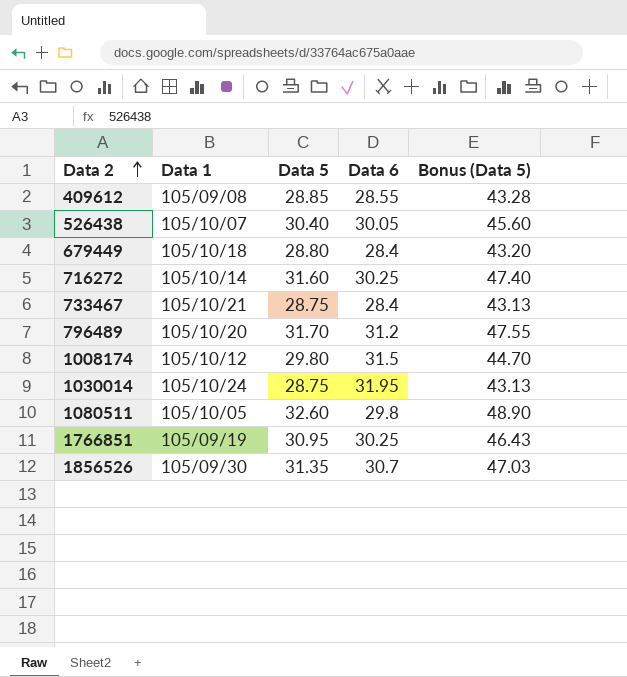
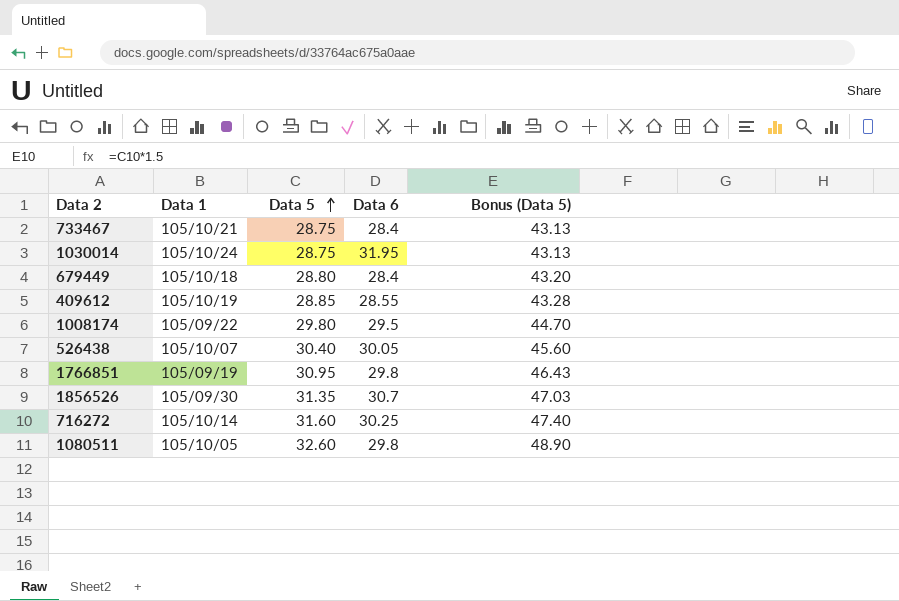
row order: Data 2 ascending -> Data 5 ascending
row 796489: 105/10/20 | 31.70 | 31.2 | 47.55 -> none
409612 | Data 1: 105/09/08 -> 105/10/19
1008174 | Data 1: 105/10/12 -> 105/09/22
1008174 | Data 6: 31.5 -> 29.5
1766851 | Data 6: 30.25 -> 29.8

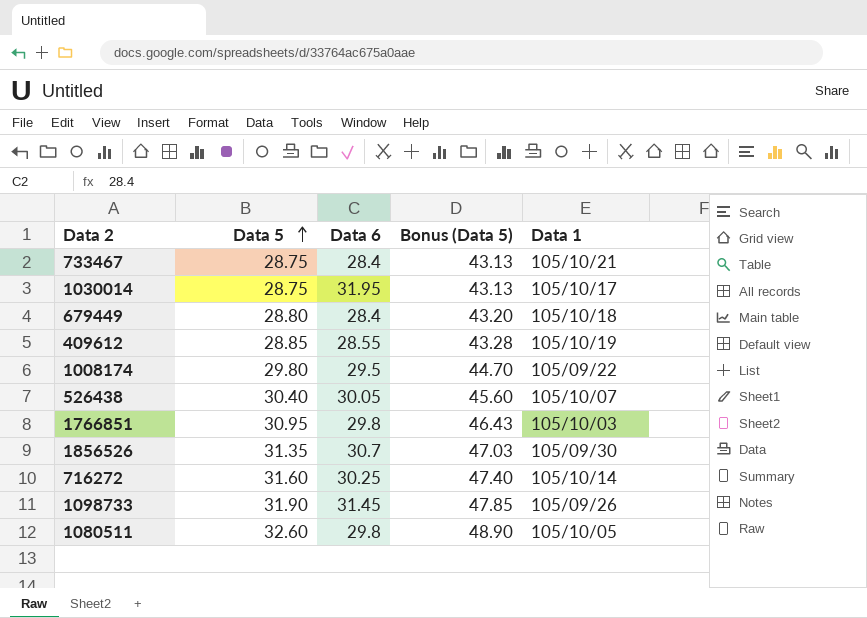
column Data 1 | position: 2 -> 5
1030014 | Data 1: 105/10/24 -> 105/10/17
1766851 | Data 1: 105/09/19 -> 105/10/03
row 1098733: none -> 31.90 | 31.45 | 47.85 | 105/09/26

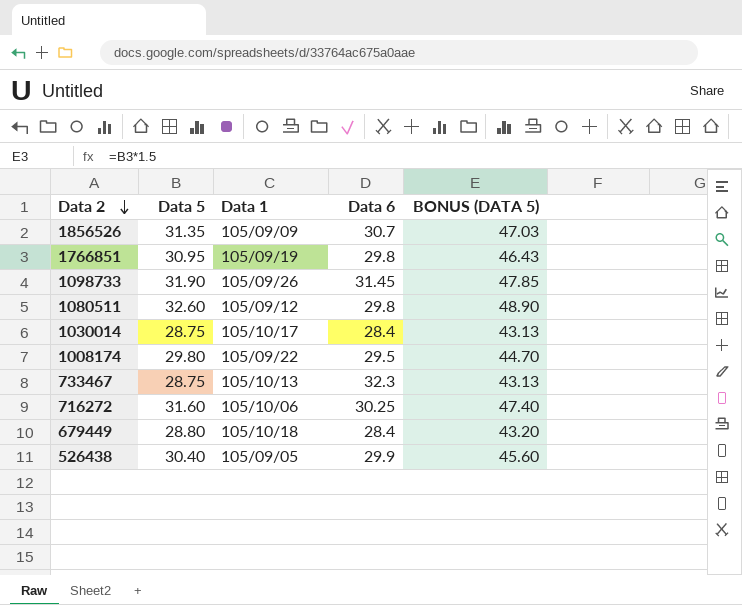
row order: Data 5 ascending -> Data 2 descending
column Data 1 | position: 5 -> 3
column name: Bonus (Data 5) -> BONUS (DATA 5)
row 409612: 28.85 | 28.55 | 43.28 | 105/10/19 -> none
1856526 | Data 1: 105/09/30 -> 105/09/09
1766851 | Data 1: 105/10/03 -> 105/09/19
1080511 | Data 1: 105/10/05 -> 105/09/12
1030014 | Data 6: 31.95 -> 28.4
733467 | Data 1: 105/10/21 -> 105/10/13
733467 | Data 6: 28.4 -> 32.3
716272 | Data 1: 105/10/14 -> 105/10/06
526438 | Data 1: 105/10/07 -> 105/09/05
526438 | Data 6: 30.05 -> 29.9

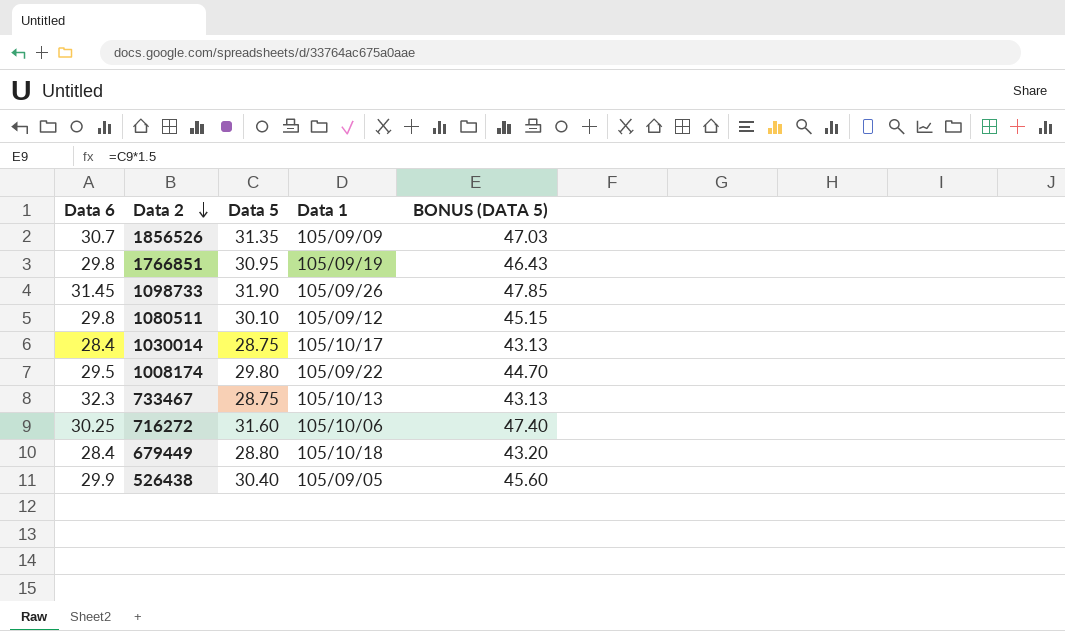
column Data 6 | position: 4 -> 1
1080511 | Data 5: 32.60 -> 30.10
1080511 | BONUS (DATA 5): 48.90 -> 45.15

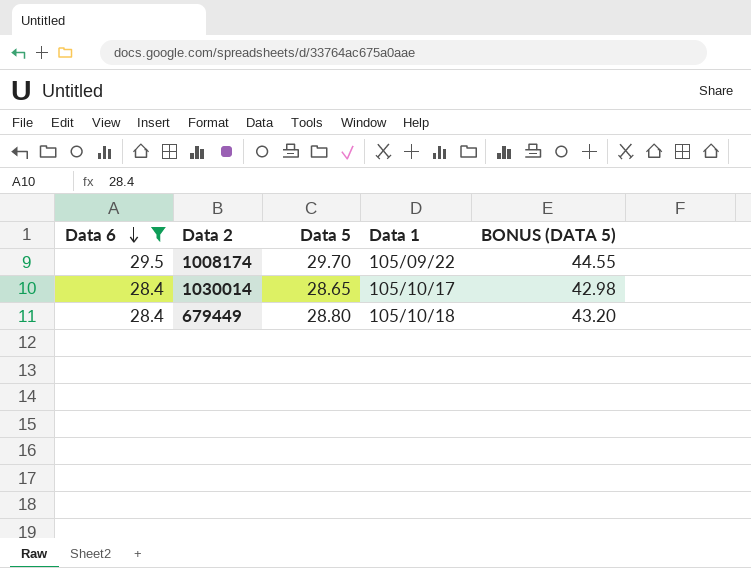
filter: none -> Data 6 <= 29.5
row order: Data 2 descending -> Data 6 descending
1008174 | Data 5: 29.80 -> 29.70
1008174 | BONUS (DATA 5): 44.70 -> 44.55
1030014 | Data 5: 28.75 -> 28.65
1030014 | BONUS (DATA 5): 43.13 -> 42.98

